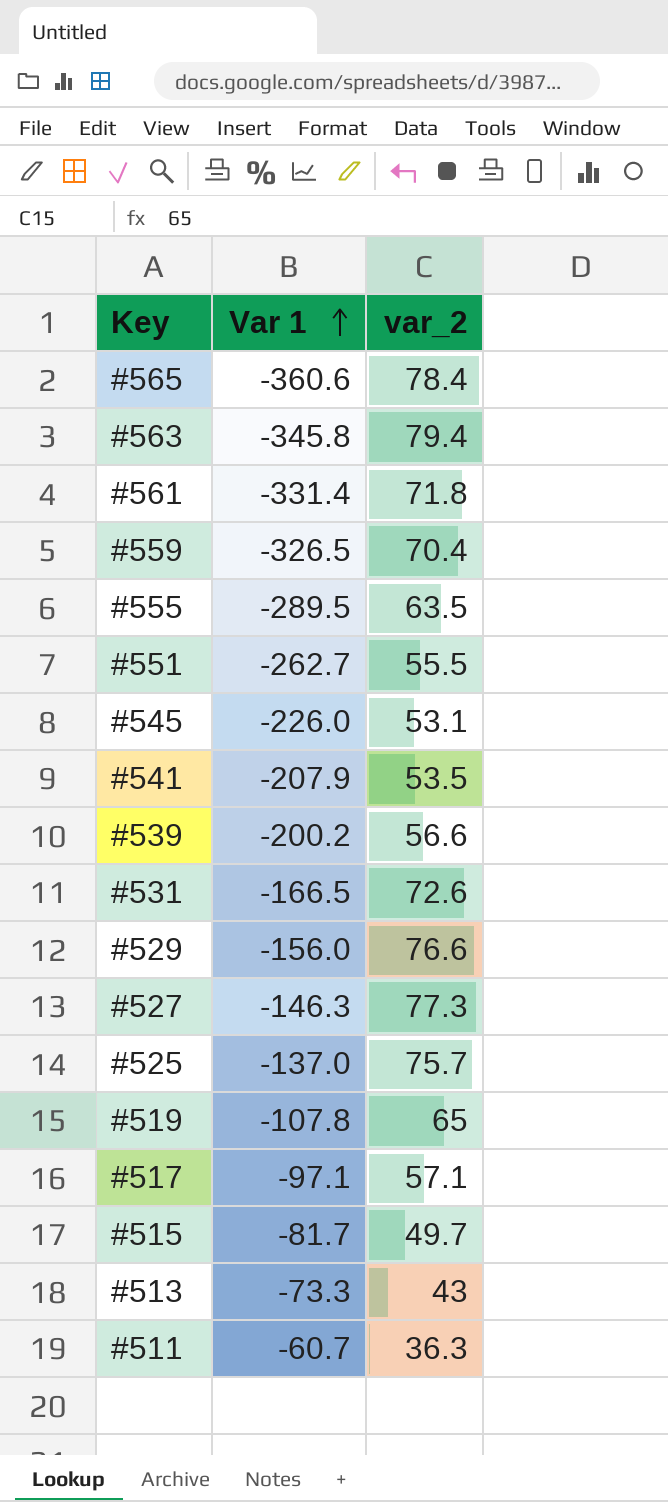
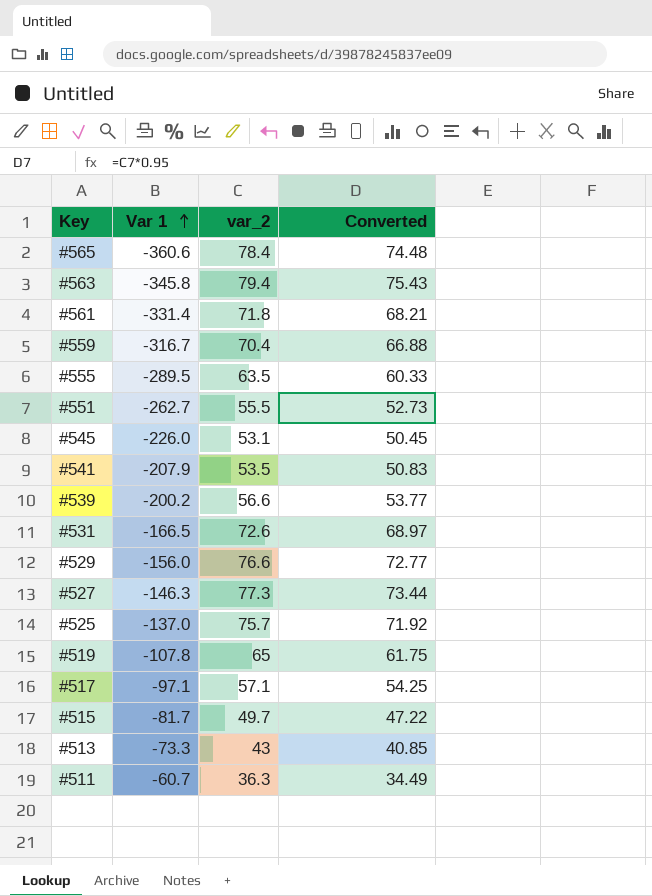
column Converted | formula: none -> [var_2] * 0.95
#559 | Var 1: -326.5 -> -316.7

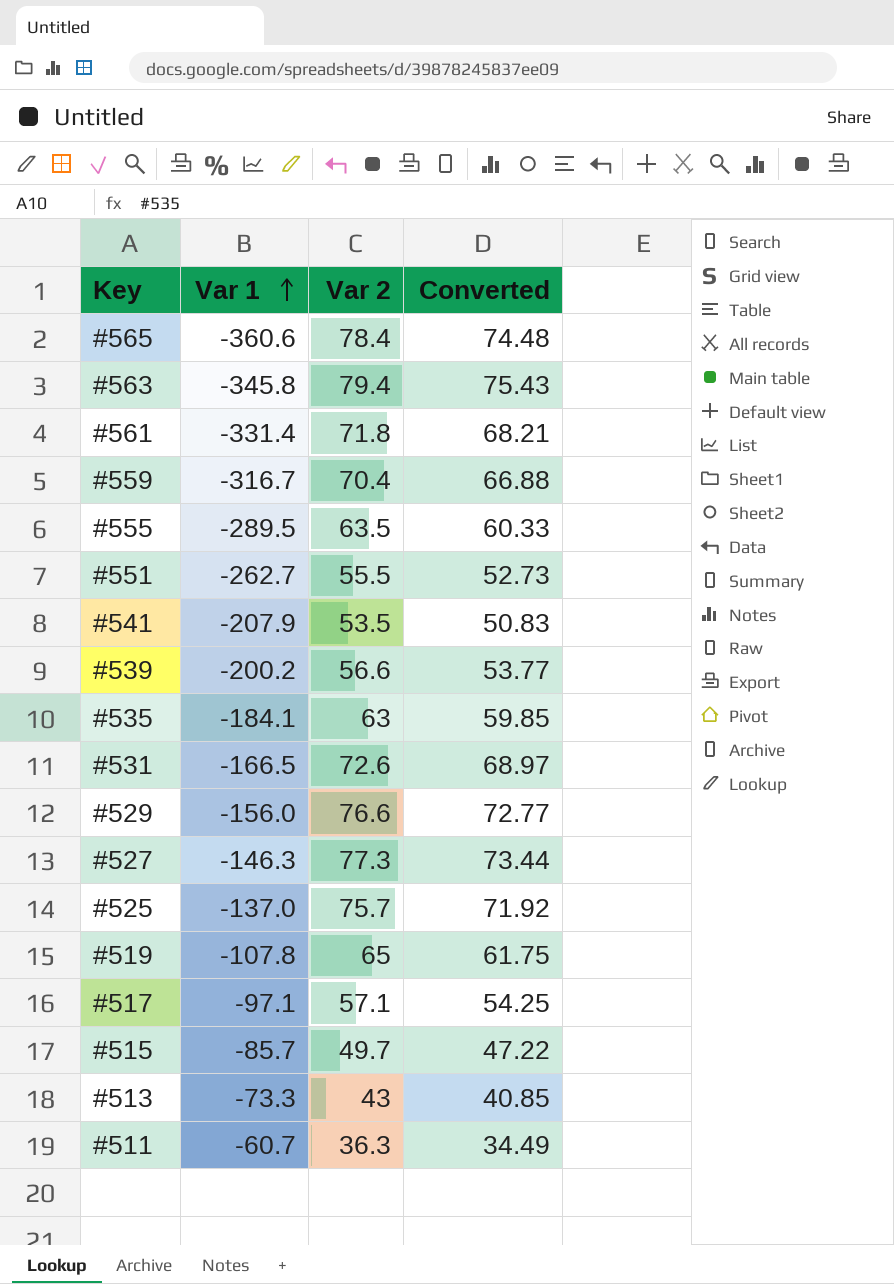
column name: var_2 -> Var 2
row #545: -226.0 | 53.1 | 50.45 -> none
row #535: none -> -184.1 | 63 | 59.85
#515 | Var 1: -81.7 -> -85.7

